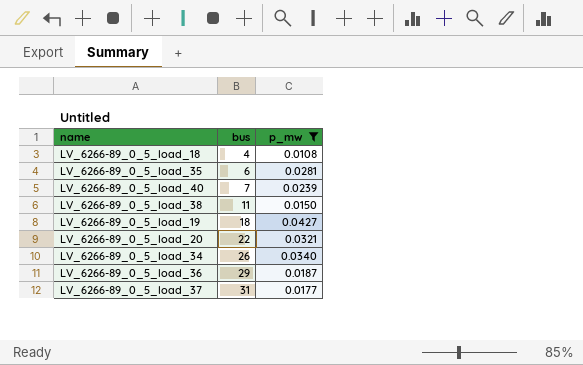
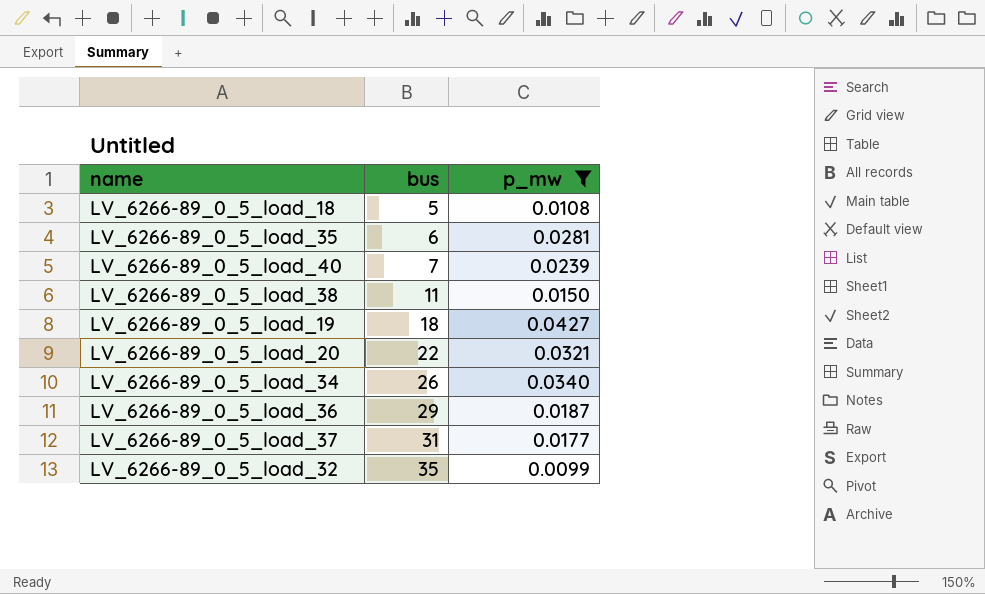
LV_6266-89_0_5_load_18 | bus: 4 -> 5
row LV_6266-89_0_5_load_32: none -> 35 | 0.0099

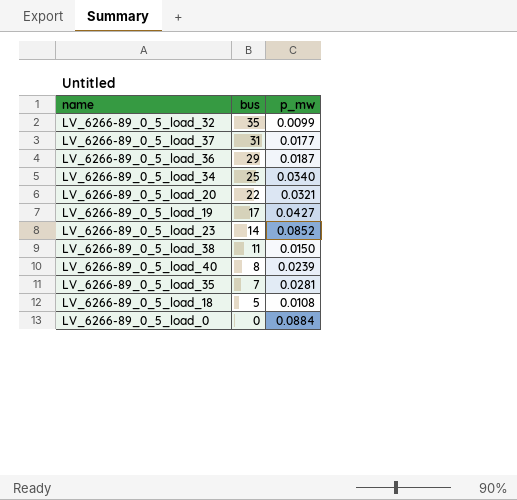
filter: p_mw <= 0.0427 -> none
row order: bus ascending -> bus descending
LV_6266-89_0_5_load_34 | bus: 26 -> 25
LV_6266-89_0_5_load_19 | bus: 18 -> 17
LV_6266-89_0_5_load_40 | bus: 7 -> 8
LV_6266-89_0_5_load_35 | bus: 6 -> 7

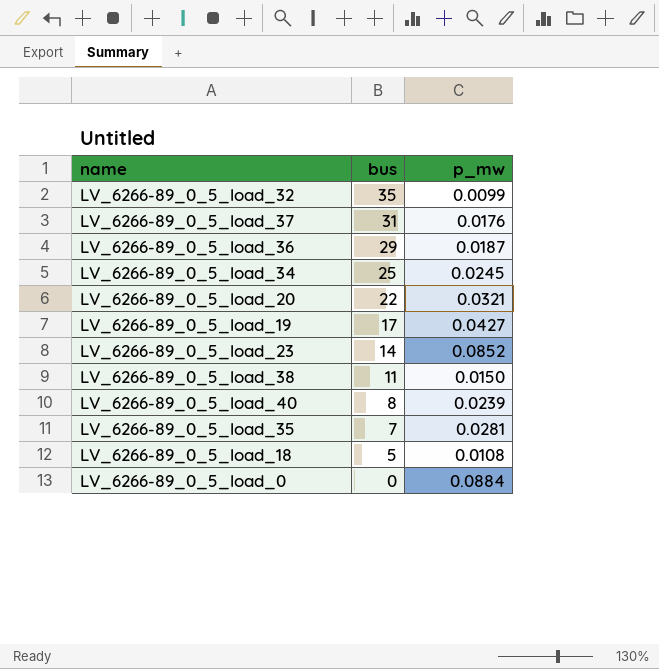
LV_6266-89_0_5_load_37 | p_mw: 0.0177 -> 0.0176
LV_6266-89_0_5_load_34 | p_mw: 0.0340 -> 0.0245

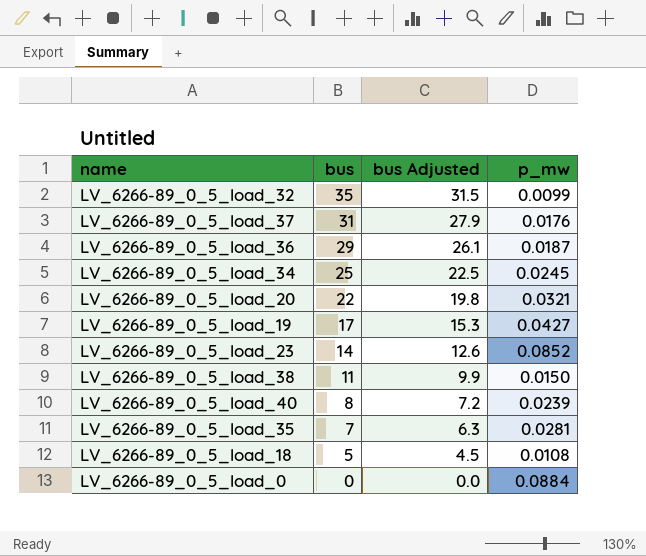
column bus Adjusted | formula: none -> [bus] * 0.9

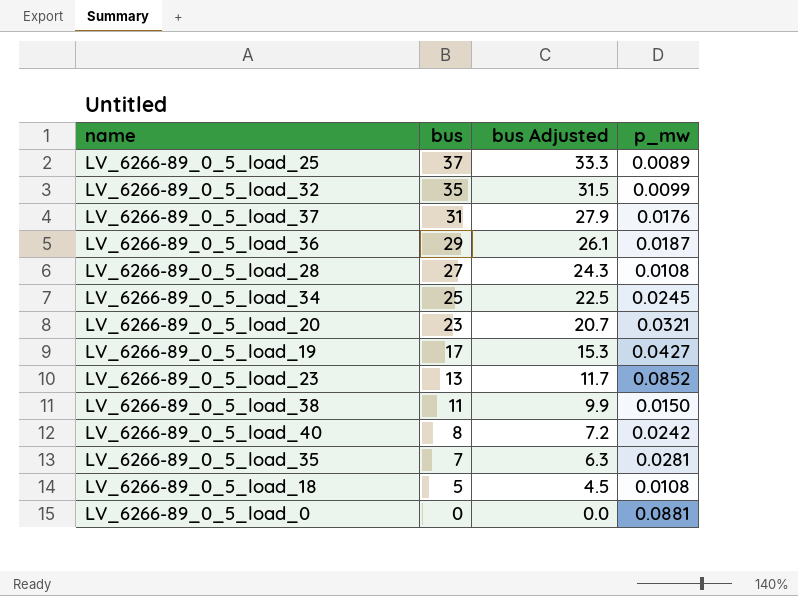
row LV_6266-89_0_5_load_25: none -> 37 | 33.3 | 0.0089
row LV_6266-89_0_5_load_28: none -> 27 | 24.3 | 0.0108
LV_6266-89_0_5_load_20 | bus: 22 -> 23
LV_6266-89_0_5_load_20 | bus Adjusted: 19.8 -> 20.7
LV_6266-89_0_5_load_23 | bus: 14 -> 13
LV_6266-89_0_5_load_23 | bus Adjusted: 12.6 -> 11.7
LV_6266-89_0_5_load_40 | p_mw: 0.0239 -> 0.0242
LV_6266-89_0_5_load_0 | p_mw: 0.0884 -> 0.0881

